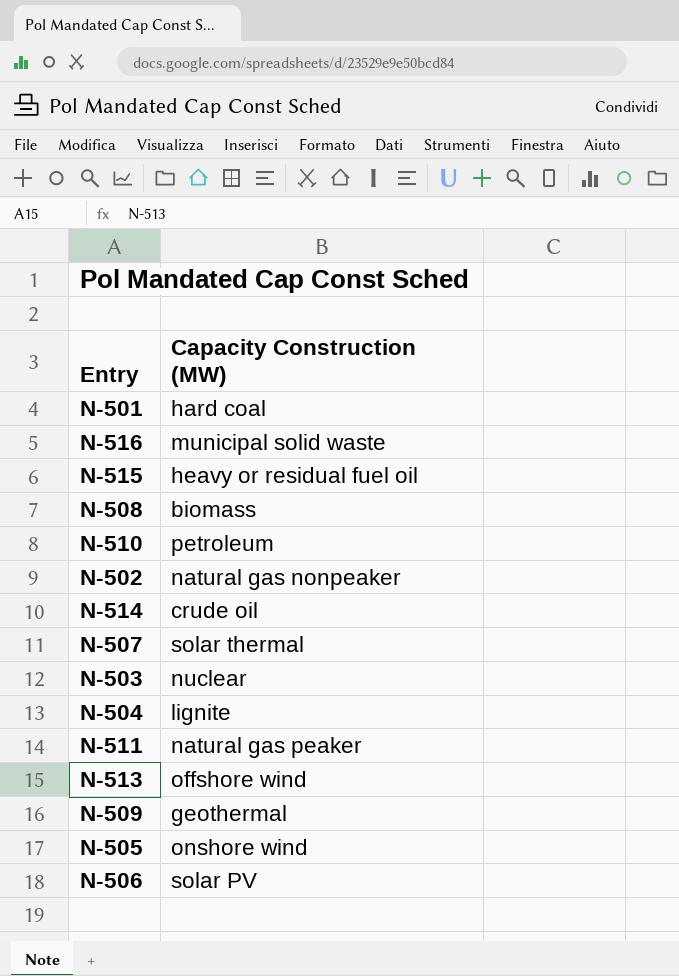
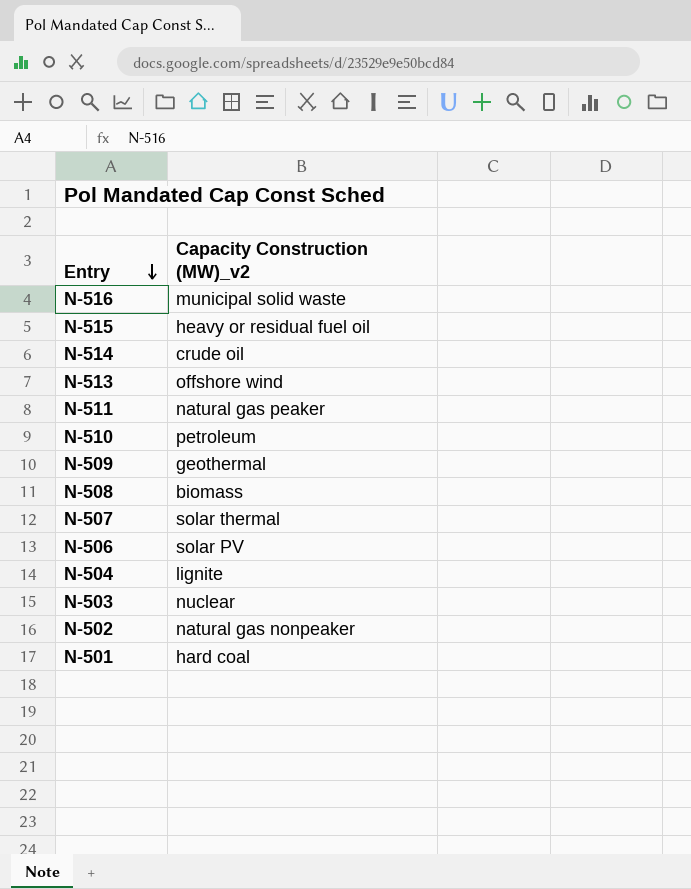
row order: none -> Entry descending
column name: Capacity Construction (MW) -> Capacity Construction (MW)_v2
row N-505: onshore wind -> none

